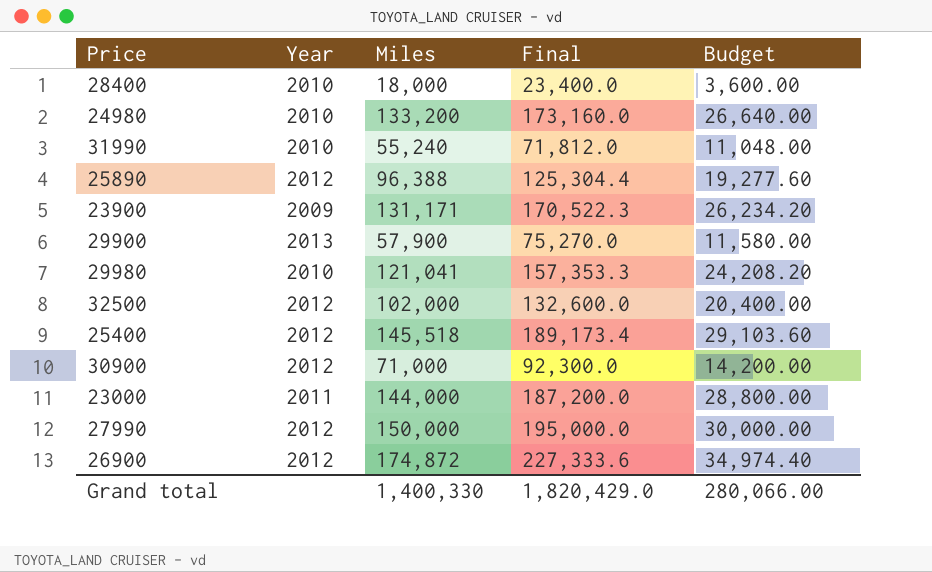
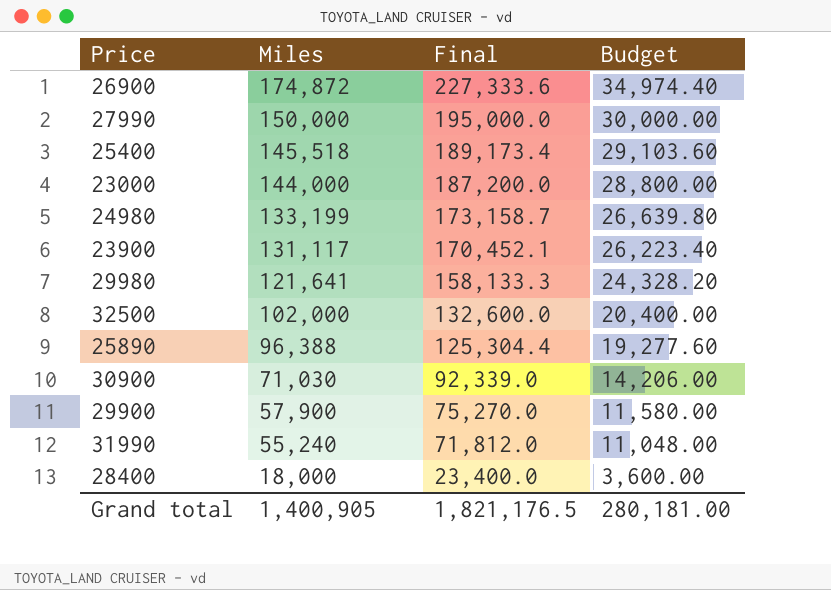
row order: none -> Miles descending
column Year | position: 2 -> none
24980 | Miles: 133,200 -> 133,199
24980 | Final: 173,160.0 -> 173,158.7
24980 | Budget: 26,640.00 -> 26,639.80
23900 | Miles: 131,171 -> 131,117
23900 | Final: 170,522.3 -> 170,452.1
23900 | Budget: 26,234.20 -> 26,223.40
29980 | Miles: 121,041 -> 121,641
29980 | Final: 157,353.3 -> 158,133.3
29980 | Budget: 24,208.20 -> 24,328.20
30900 | Miles: 71,000 -> 71,030
30900 | Final: 92,300.0 -> 92,339.0
30900 | Budget: 14,200.00 -> 14,206.00
Grand total | Miles: 1,400,330 -> 1,400,905
Grand total | Final: 1,820,429.0 -> 1,821,176.5
Grand total | Budget: 280,066.00 -> 280,181.00

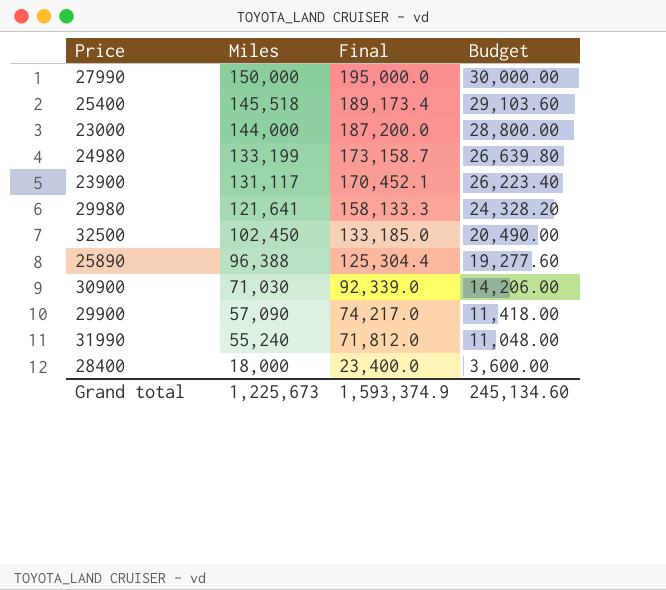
row 26900: 174,872 | 227,333.6 | 34,974.40 -> none
32500 | Miles: 102,000 -> 102,450
32500 | Final: 132,600.0 -> 133,185.0
32500 | Budget: 20,400.00 -> 20,490.00
29900 | Miles: 57,900 -> 57,090
29900 | Final: 75,270.0 -> 74,217.0
29900 | Budget: 11,580.00 -> 11,418.00
Grand total | Miles: 1,400,905 -> 1,225,673
Grand total | Final: 1,821,176.5 -> 1,593,374.9
Grand total | Budget: 280,181.00 -> 245,134.60

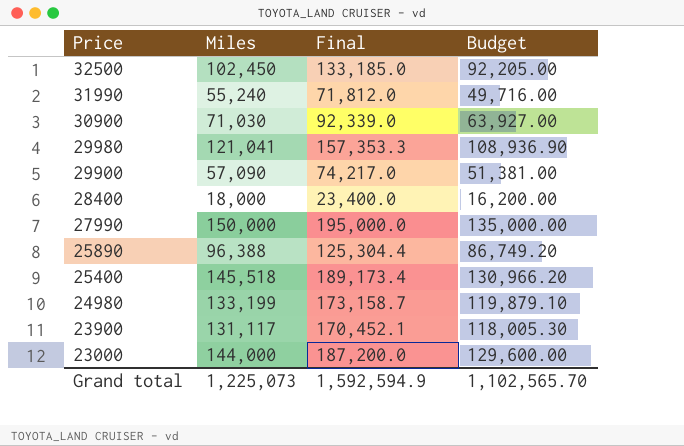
row order: Miles descending -> Price descending
column Budget | formula: [Miles] * 0.2 -> [Miles] * 0.9
29980 | Miles: 121,641 -> 121,041
29980 | Final: 158,133.3 -> 157,353.3
Grand total | Miles: 1,225,673 -> 1,225,073
Grand total | Final: 1,593,374.9 -> 1,592,594.9
Grand total | Budget: 245,134.60 -> 1,102,565.70

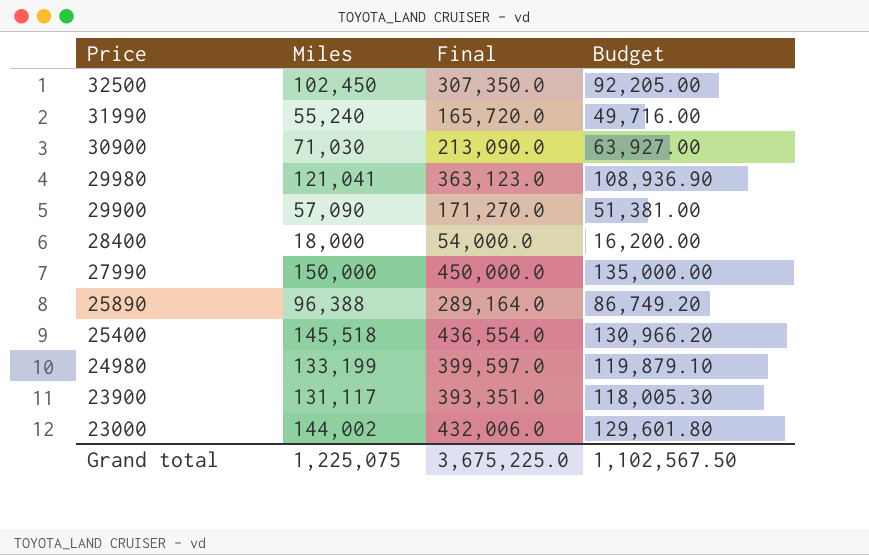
column Final | formula: [Miles] * 1.3 -> [Miles] * 3
23000 | Miles: 144,000 -> 144,002
23000 | Budget: 129,600.00 -> 129,601.80
Grand total | Miles: 1,225,073 -> 1,225,075
Grand total | Final: 1,592,594.9 -> 3,675,225.0
Grand total | Budget: 1,102,565.70 -> 1,102,567.50

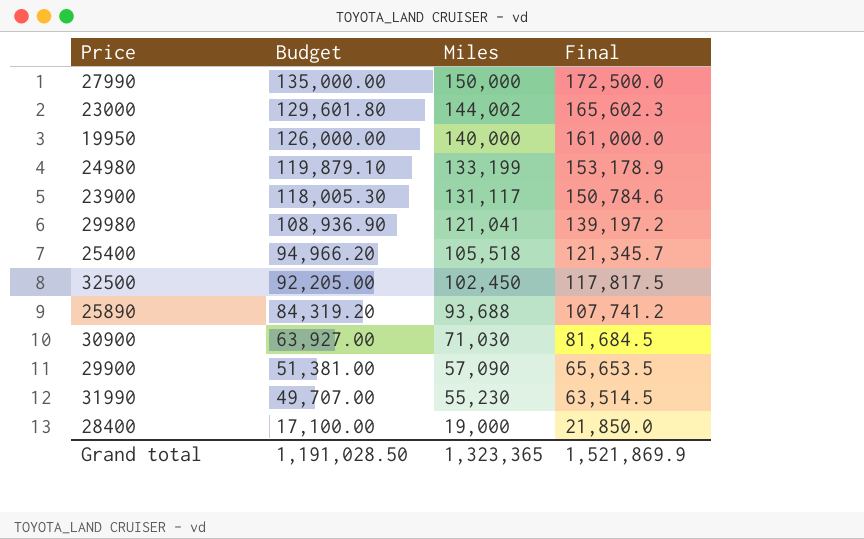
row order: Price descending -> Budget descending
column Budget | position: 4 -> 2
column Final | formula: [Miles] * 3 -> [Miles] * 1.15
row 19950: none -> 126,000.00 | 140,000 | 161,000.0
25400 | Budget: 130,966.20 -> 94,966.20
25400 | Miles: 145,518 -> 105,518
25890 | Budget: 86,749.20 -> 84,319.20
25890 | Miles: 96,388 -> 93,688
31990 | Budget: 49,716.00 -> 49,707.00
31990 | Miles: 55,240 -> 55,230
28400 | Budget: 16,200.00 -> 17,100.00
28400 | Miles: 18,000 -> 19,000
Grand total | Budget: 1,102,567.50 -> 1,191,028.50
Grand total | Miles: 1,225,075 -> 1,323,365
Grand total | Final: 3,675,225.0 -> 1,521,869.9

